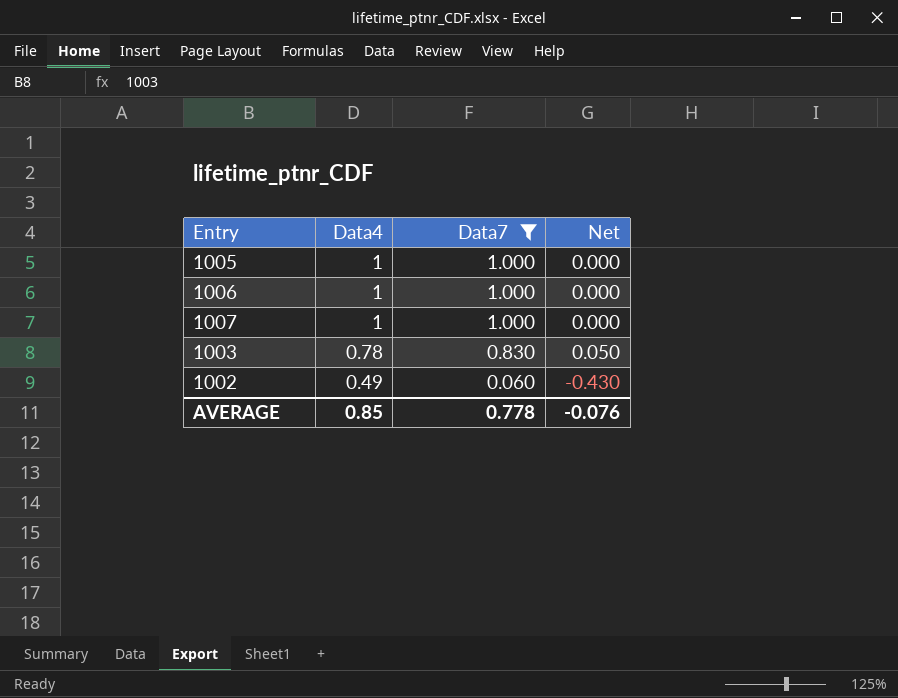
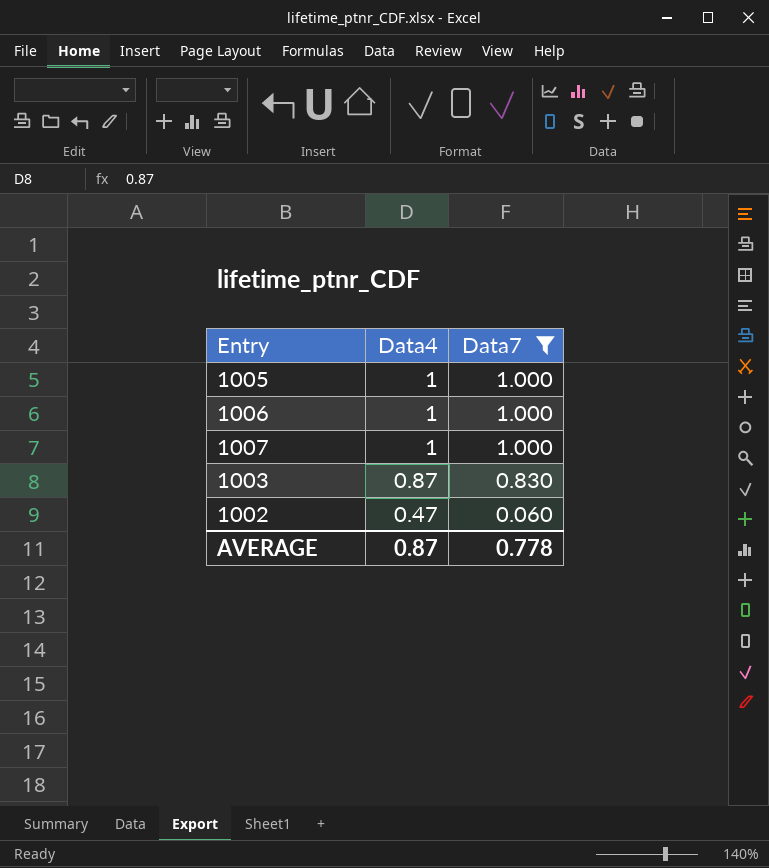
column Net | formula: [Data7] - [Data4] -> none
1003 | Data4: 0.78 -> 0.87
1002 | Data4: 0.49 -> 0.47
AVERAGE | Data4: 0.85 -> 0.87

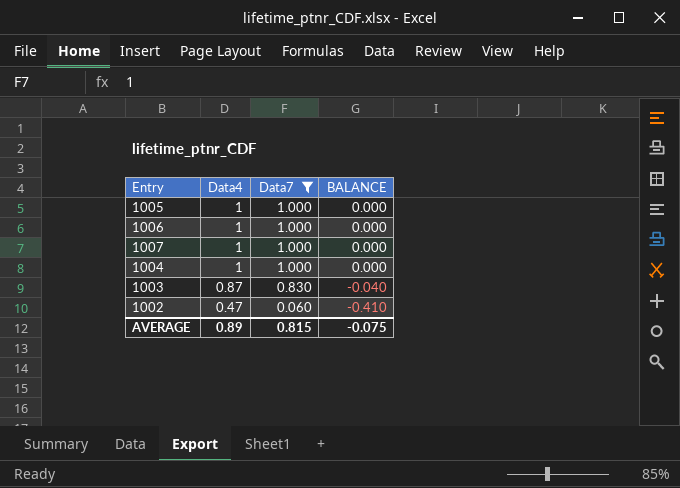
column BALANCE | formula: none -> [Data7] - [Data4]
row 1004: none -> 1 | 1.000 | 0.000
AVERAGE | Data4: 0.87 -> 0.89
AVERAGE | Data7: 0.778 -> 0.815

